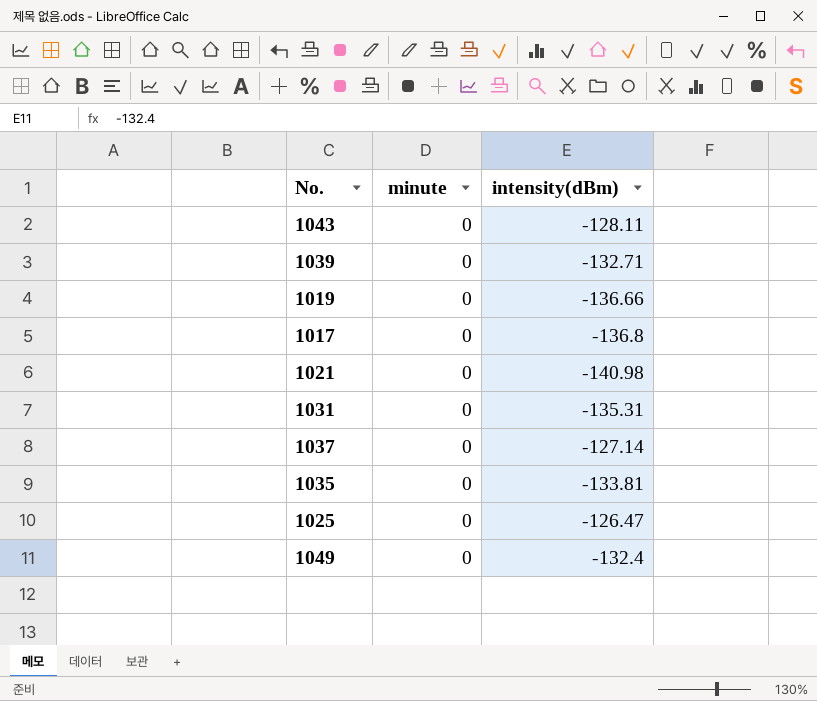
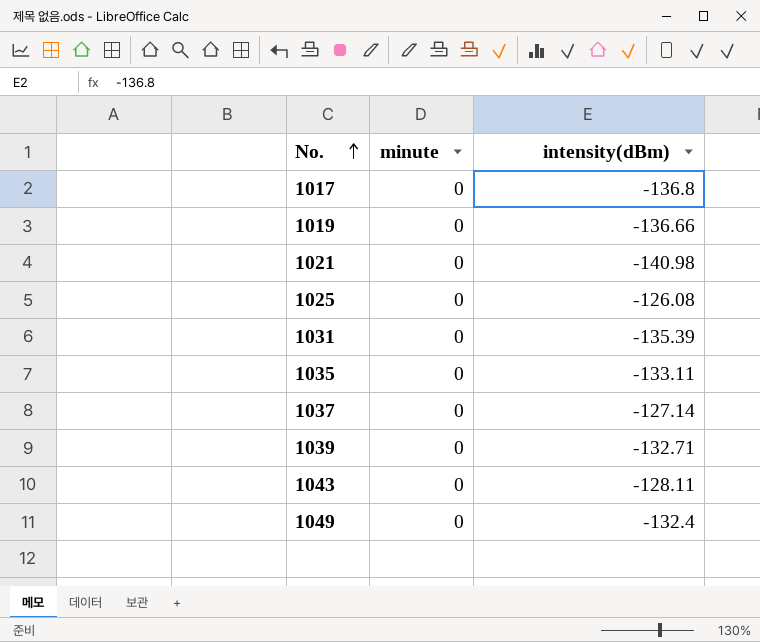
row order: none -> No. ascending
1025 | intensity(dBm): -126.47 -> -126.08
1031 | intensity(dBm): -135.31 -> -135.39
1035 | intensity(dBm): -133.81 -> -133.11

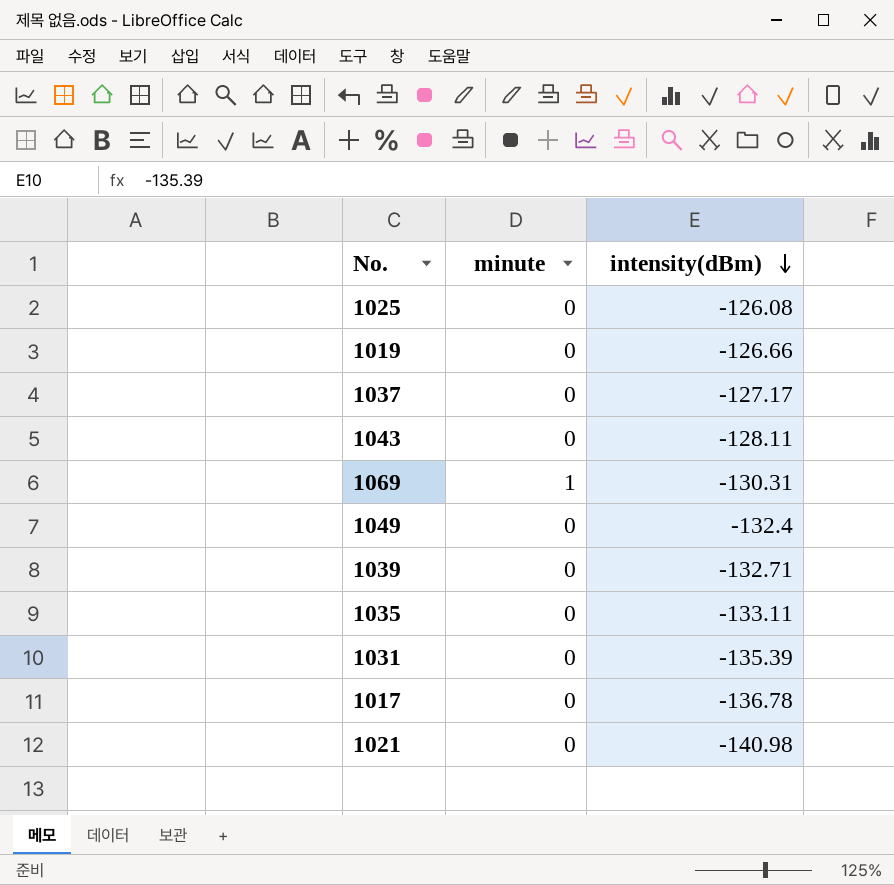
row order: No. ascending -> intensity(dBm) descending
1019 | intensity(dBm): -136.66 -> -126.66
1037 | intensity(dBm): -127.14 -> -127.17
row 1069: none -> 1 | -130.31
1017 | intensity(dBm): -136.8 -> -136.78

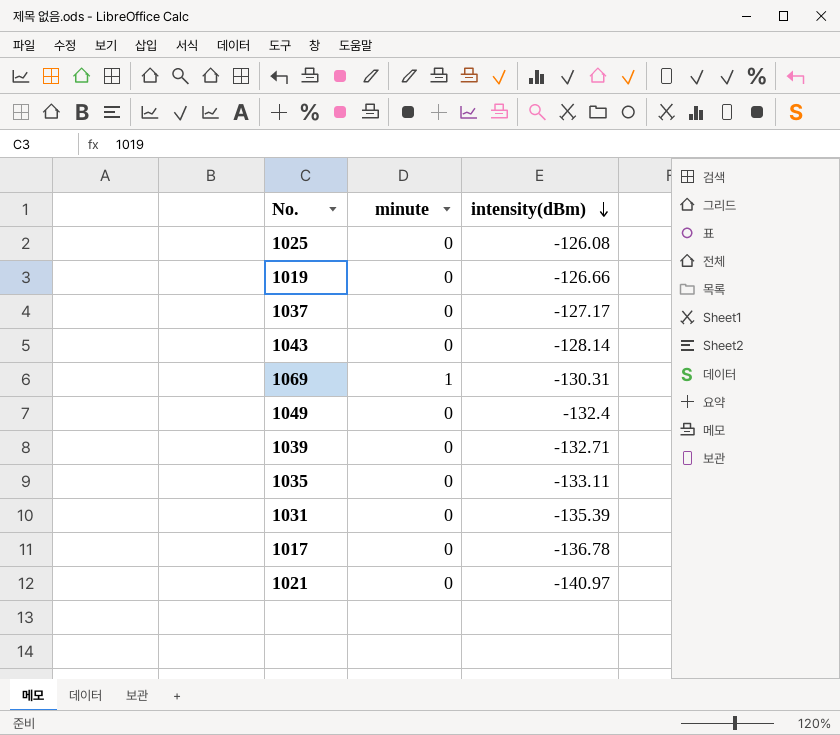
1043 | intensity(dBm): -128.11 -> -128.14
1021 | intensity(dBm): -140.98 -> -140.97

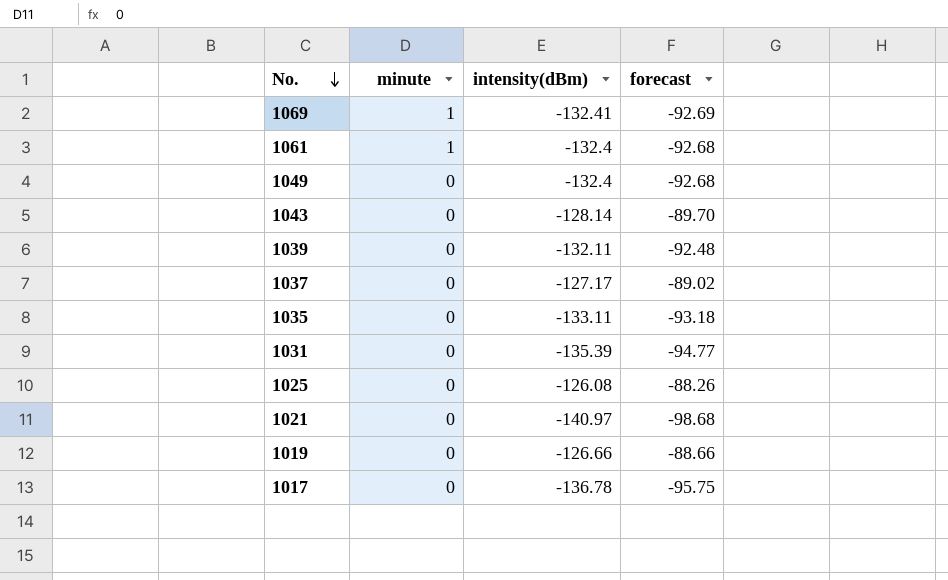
row order: intensity(dBm) descending -> No. descending
column forecast | formula: none -> [intensity(dBm)] * 0.7
1069 | intensity(dBm): -130.31 -> -132.41
row 1061: none -> 1 | -132.4 | -92.68
1039 | intensity(dBm): -132.71 -> -132.11

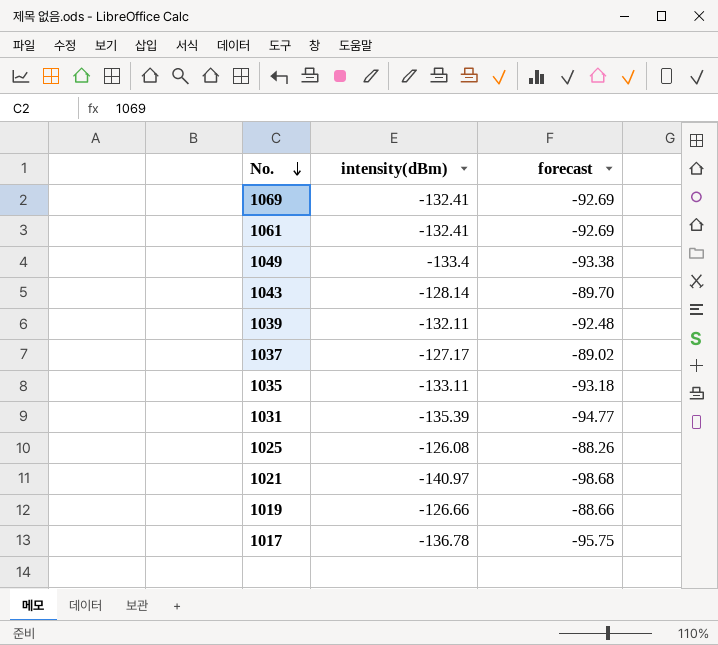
column minute | position: 2 -> none
1061 | intensity(dBm): -132.4 -> -132.41
1061 | forecast: -92.68 -> -92.69
1049 | intensity(dBm): -132.4 -> -133.4
1049 | forecast: -92.68 -> -93.38

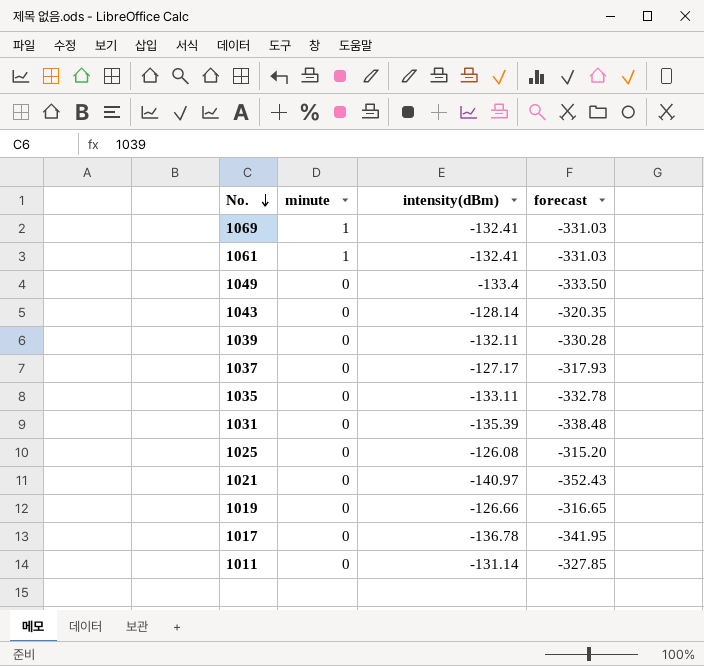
column minute | position: none -> 2
column forecast | formula: [intensity(dBm)] * 0.7 -> [intensity(dBm)] * 2.5
row 1011: none -> 0 | -131.14 | -327.85

